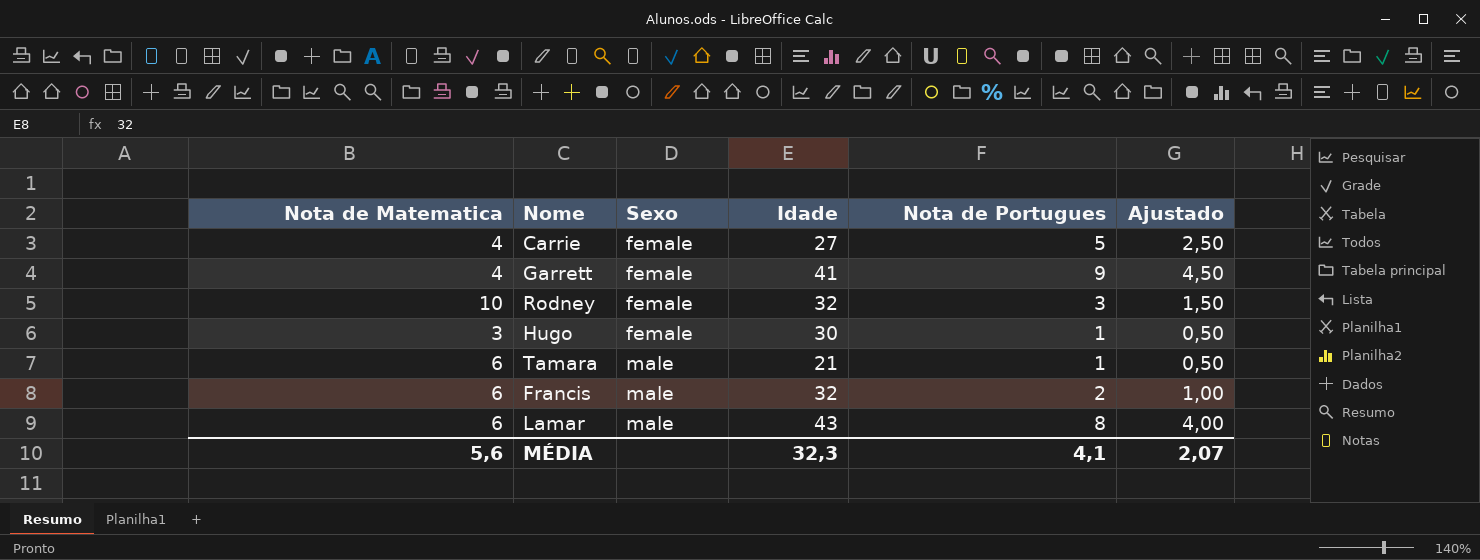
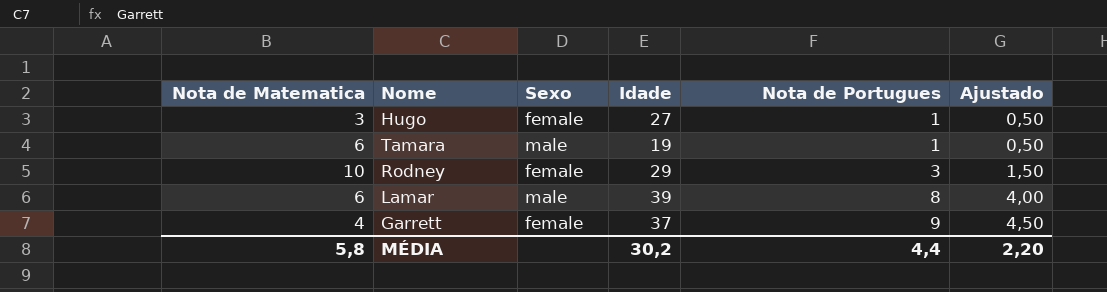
row order: Sexo ascending -> Nota de Portugues ascending
row Carrie: 4 | female | 27 | 5 | 2,50 -> none
row Francis: 6 | male | 32 | 2 | 1,00 -> none
Hugo | Idade: 30 -> 27
Tamara | Idade: 21 -> 19
Rodney | Idade: 32 -> 29
Lamar | Idade: 43 -> 39
Garrett | Idade: 41 -> 37
MÉDIA | Nota de Matematica: 5,6 -> 5,8
MÉDIA | Idade: 32,3 -> 30,2
MÉDIA | Nota de Portugues: 4,1 -> 4,4
MÉDIA | Ajustado: 2,07 -> 2,20

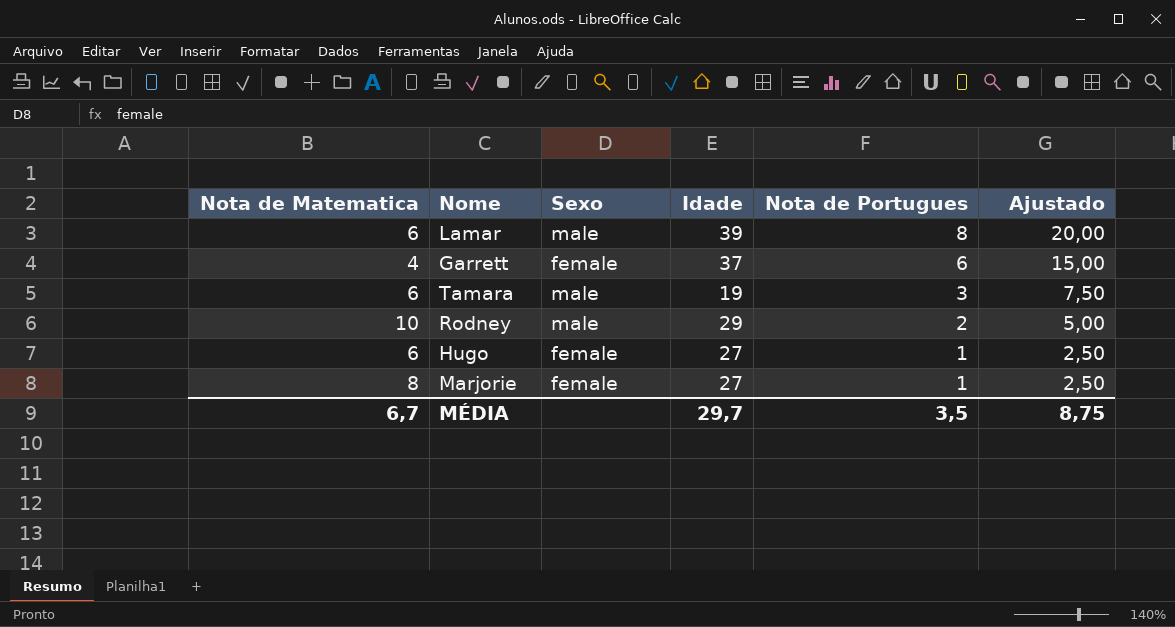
row order: Nota de Portugues ascending -> Nota de Portugues descending
column Ajustado | formula: [Nota de Portugues] * 0,5 -> [Nota de Portugues] * 2,5
Garrett | Nota de Portugues: 9 -> 6
Tamara | Nota de Portugues: 1 -> 3
Rodney | Sexo: female -> male
Rodney | Nota de Portugues: 3 -> 2
Hugo | Nota de Matematica: 3 -> 6
row Marjorie: none -> 8 | female | 27 | 1 | 2,50
MÉDIA | Nota de Matematica: 5,8 -> 6,7
MÉDIA | Idade: 30,2 -> 29,7
MÉDIA | Nota de Portugues: 4,4 -> 3,5
MÉDIA | Ajustado: 2,20 -> 8,75

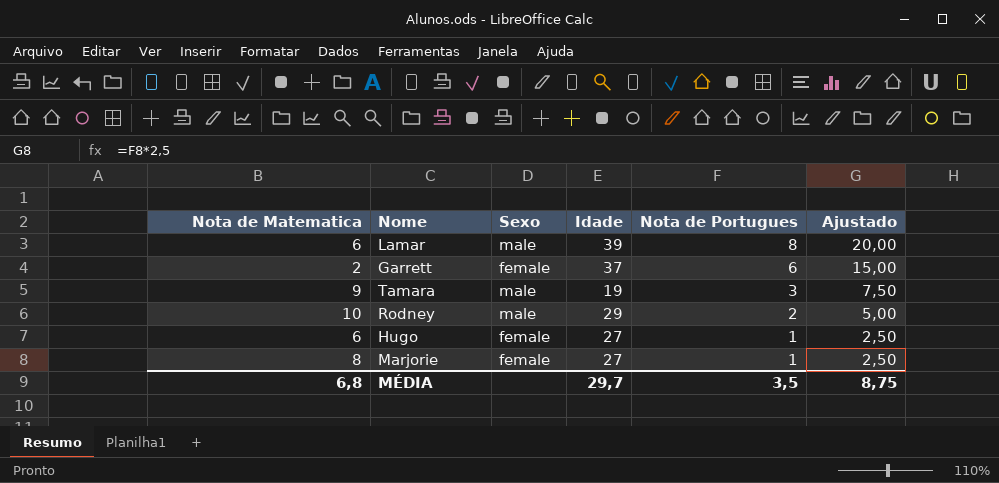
Garrett | Nota de Matematica: 4 -> 2
Tamara | Nota de Matematica: 6 -> 9
MÉDIA | Nota de Matematica: 6,7 -> 6,8

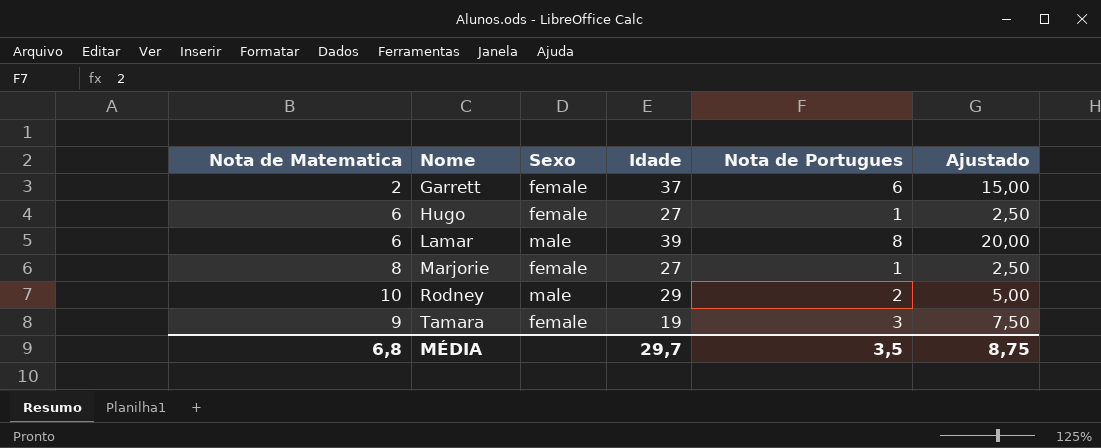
row order: Nota de Portugues descending -> Nome ascending
Tamara | Sexo: male -> female

